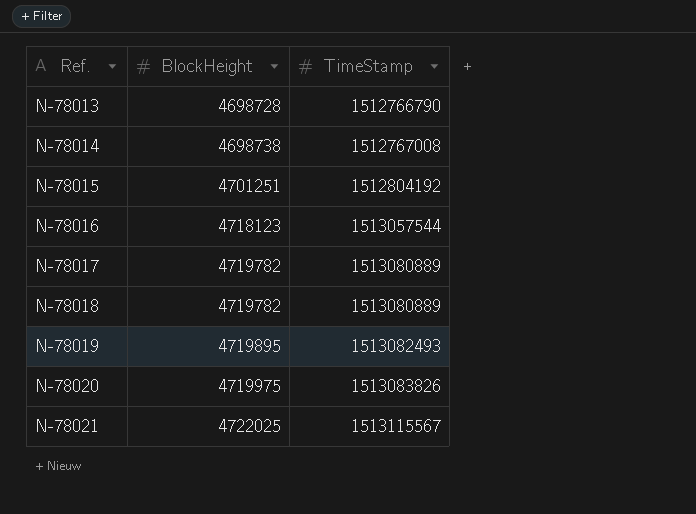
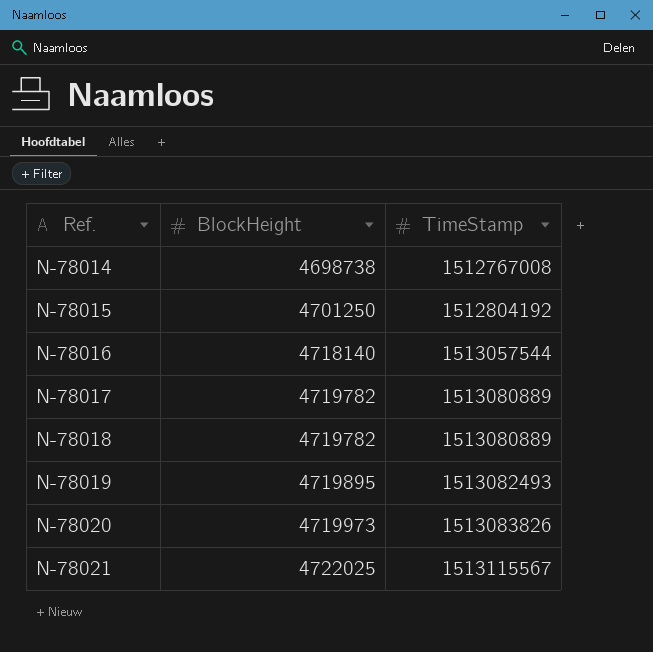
row N-78013: 4698728 | 1512766790 -> none
N-78015 | BlockHeight: 4701251 -> 4701250
N-78016 | BlockHeight: 4718123 -> 4718140
N-78020 | BlockHeight: 4719975 -> 4719973

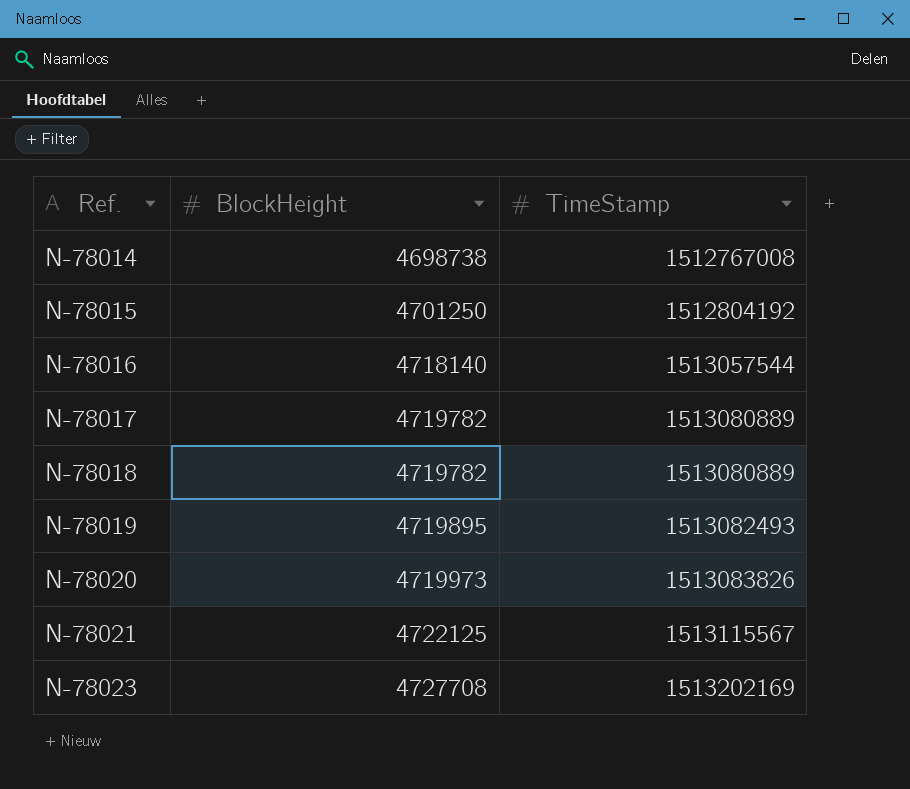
N-78021 | BlockHeight: 4722025 -> 4722125
row N-78023: none -> 4727708 | 1513202169

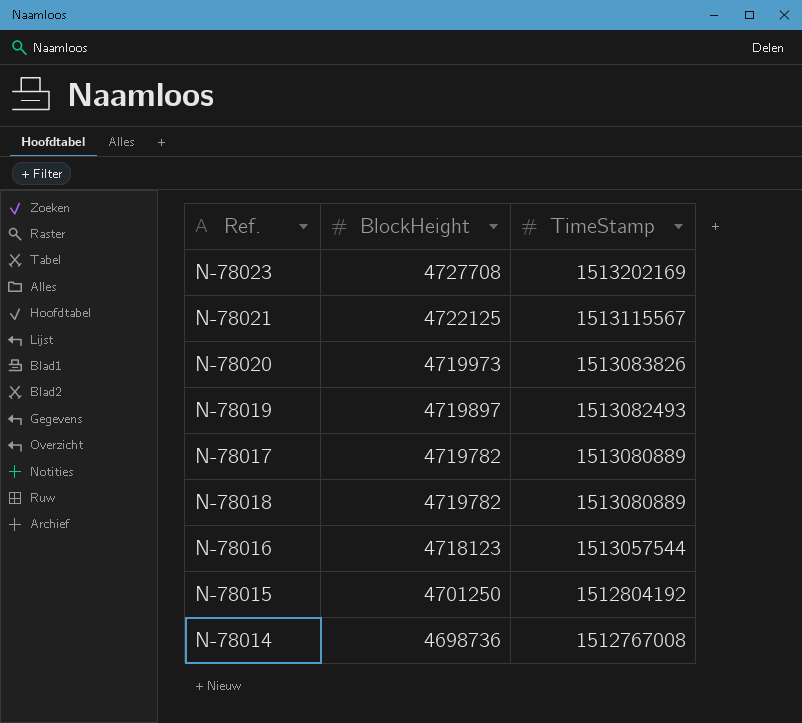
row order: Ref. ascending -> BlockHeight descending
N-78019 | BlockHeight: 4719895 -> 4719897
N-78016 | BlockHeight: 4718140 -> 4718123
N-78014 | BlockHeight: 4698738 -> 4698736

